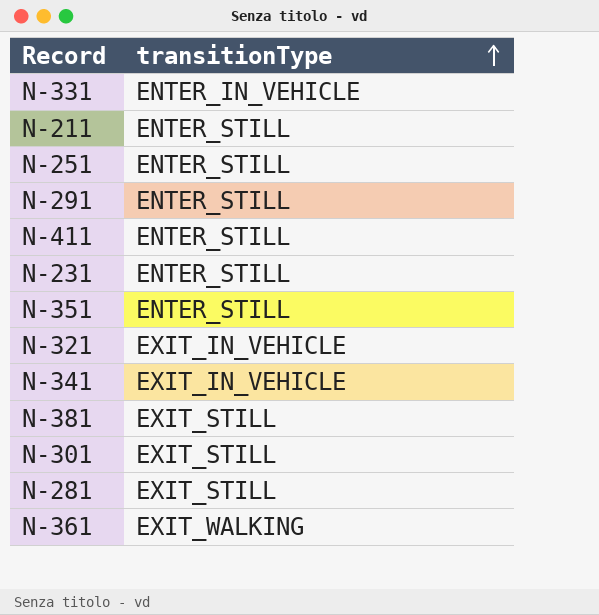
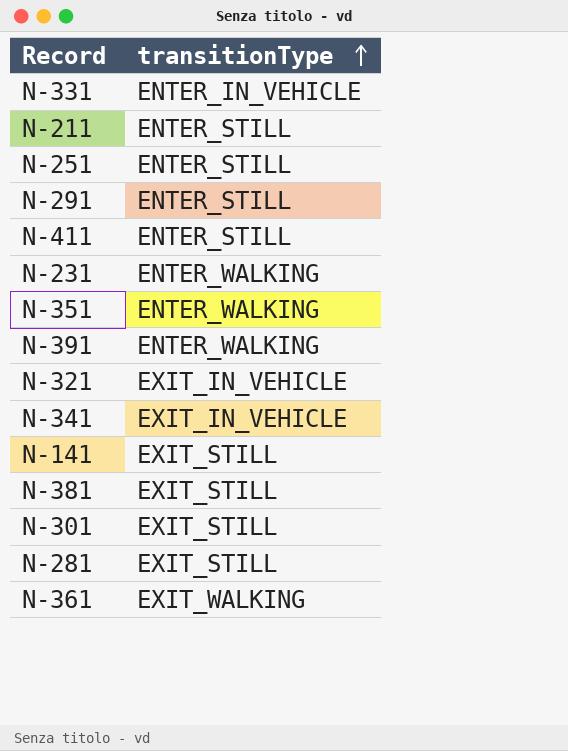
N-231 | transitionType: ENTER_STILL -> ENTER_WALKING
N-351 | transitionType: ENTER_STILL -> ENTER_WALKING
row N-391: none -> ENTER_WALKING
row N-141: none -> EXIT_STILL

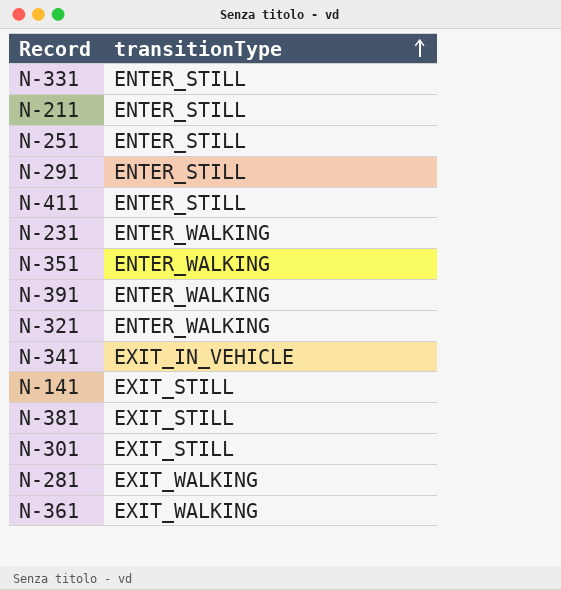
N-331 | transitionType: ENTER_IN_VEHICLE -> ENTER_STILL
N-321 | transitionType: EXIT_IN_VEHICLE -> ENTER_WALKING
N-281 | transitionType: EXIT_STILL -> EXIT_WALKING

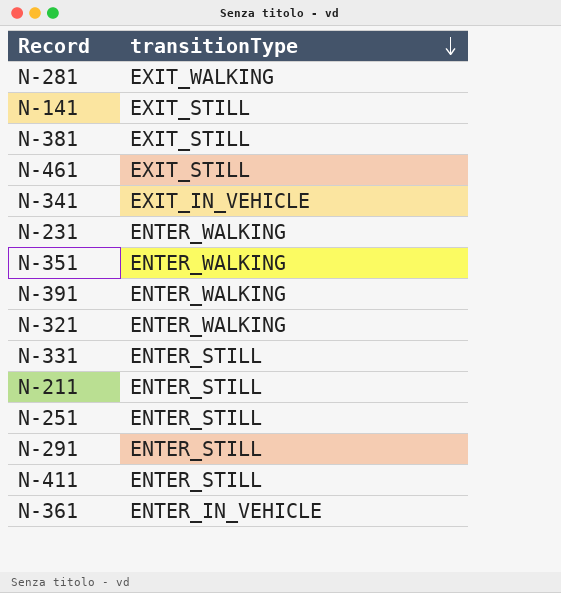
row order: transitionType ascending -> transitionType descending
row N-301: EXIT_STILL -> none
row N-461: none -> EXIT_STILL
N-361 | transitionType: EXIT_WALKING -> ENTER_IN_VEHICLE

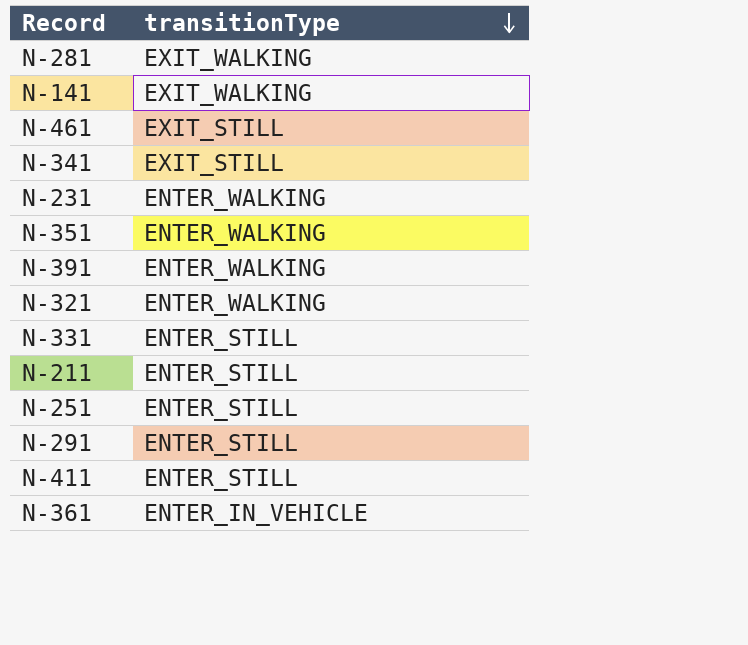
row N-381: EXIT_STILL -> none
N-141 | transitionType: EXIT_STILL -> EXIT_WALKING
N-341 | transitionType: EXIT_IN_VEHICLE -> EXIT_STILL

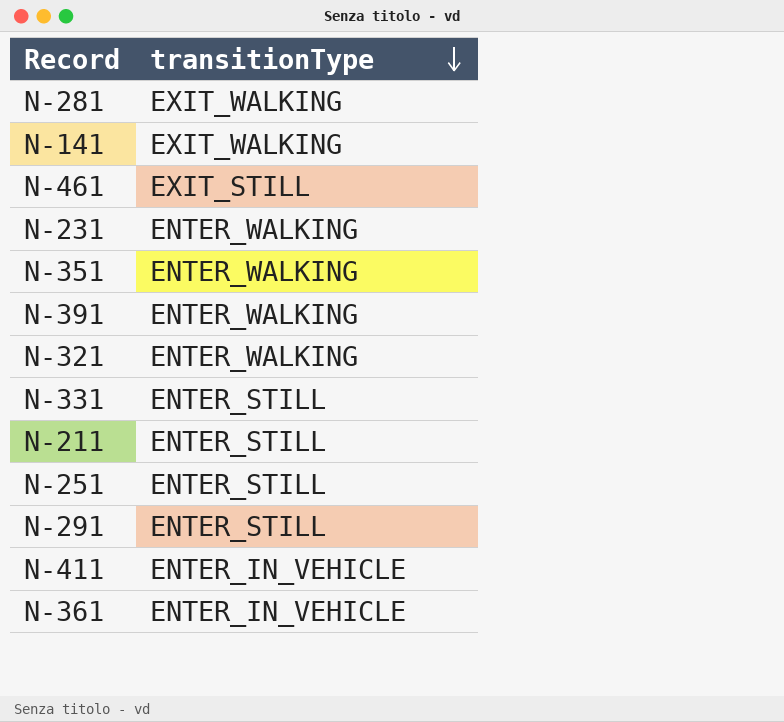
row N-341: EXIT_STILL -> none
N-411 | transitionType: ENTER_STILL -> ENTER_IN_VEHICLE

